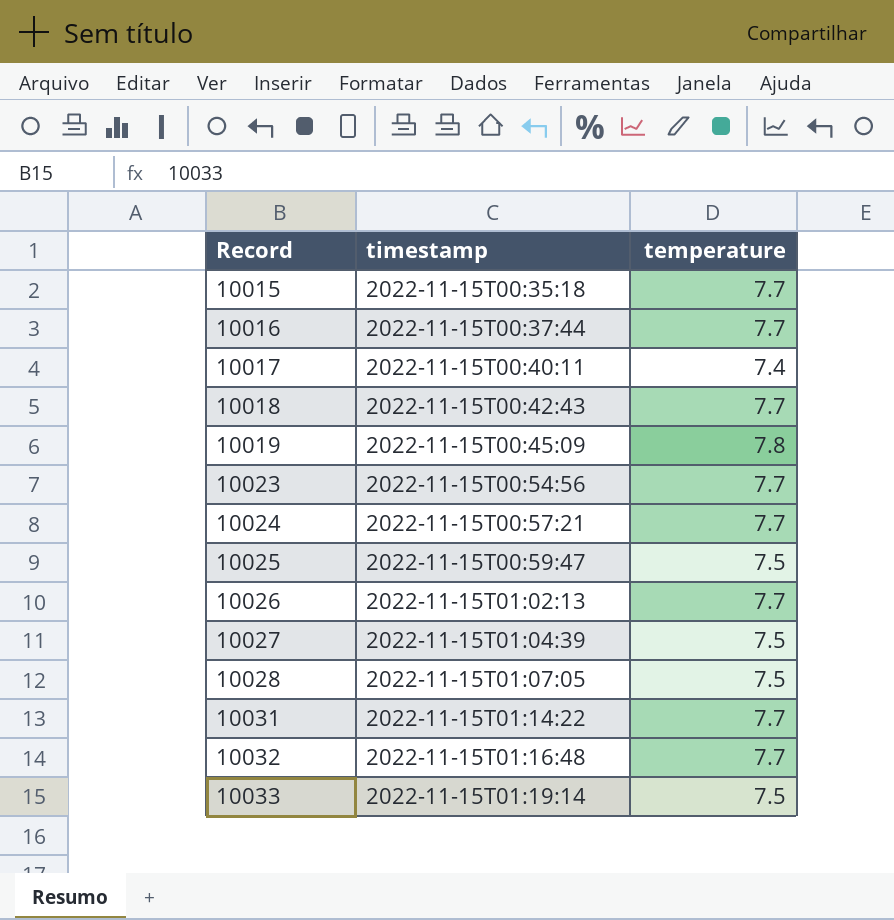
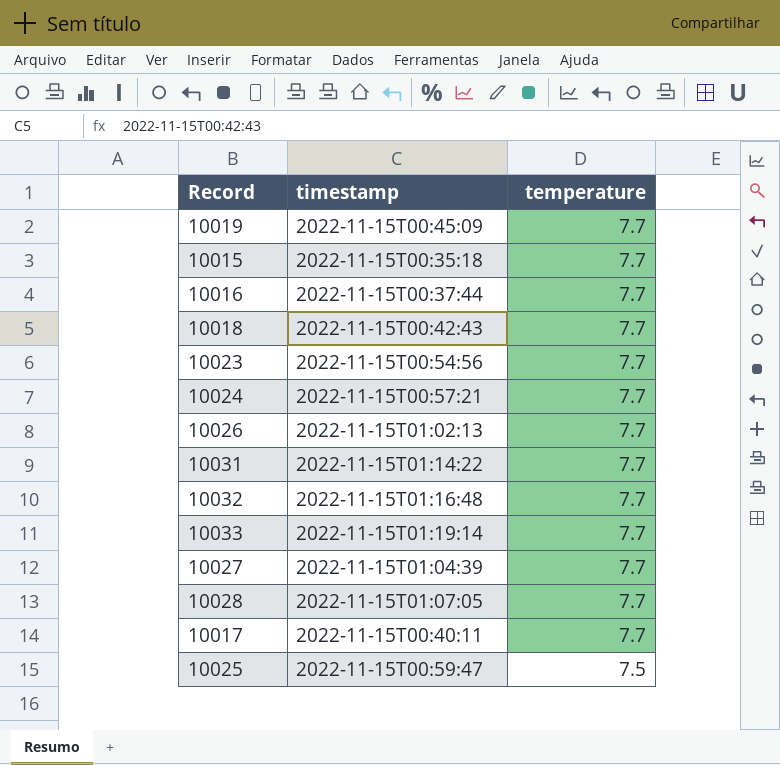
row order: Record ascending -> temperature descending
10019 | temperature: 7.8 -> 7.7
10033 | temperature: 7.5 -> 7.7
10027 | temperature: 7.5 -> 7.7
10028 | temperature: 7.5 -> 7.7
10017 | temperature: 7.4 -> 7.7

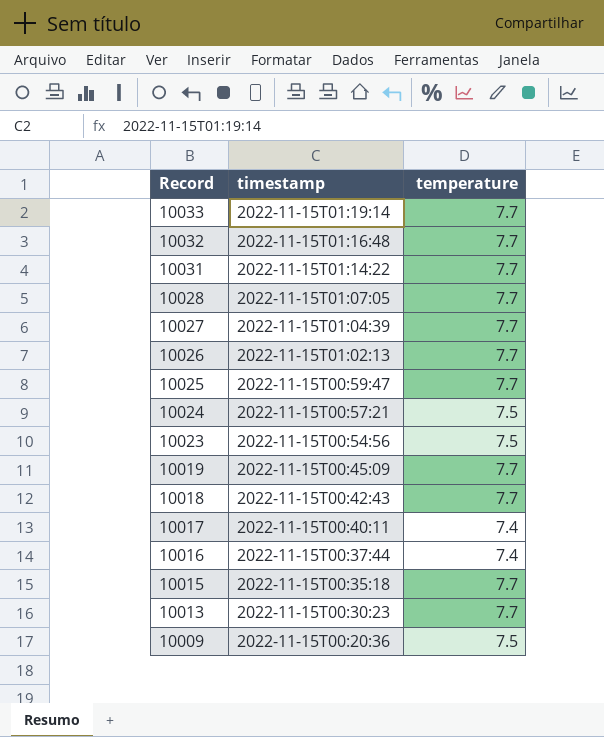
row order: temperature descending -> Record descending
10025 | temperature: 7.5 -> 7.7
10024 | temperature: 7.7 -> 7.5
10023 | temperature: 7.7 -> 7.5
10017 | temperature: 7.7 -> 7.4
10016 | temperature: 7.7 -> 7.4
row 10013: none -> 2022-11-15T00:30:23 | 7.7
row 10009: none -> 2022-11-15T00:20:36 | 7.5

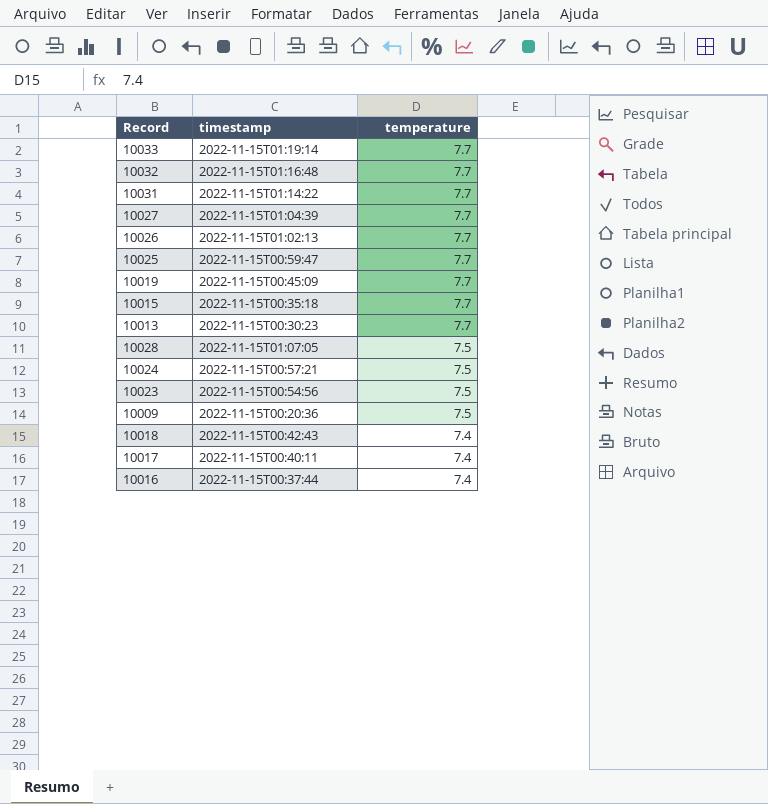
row order: Record descending -> temperature descending
10028 | temperature: 7.7 -> 7.5
10018 | temperature: 7.7 -> 7.4

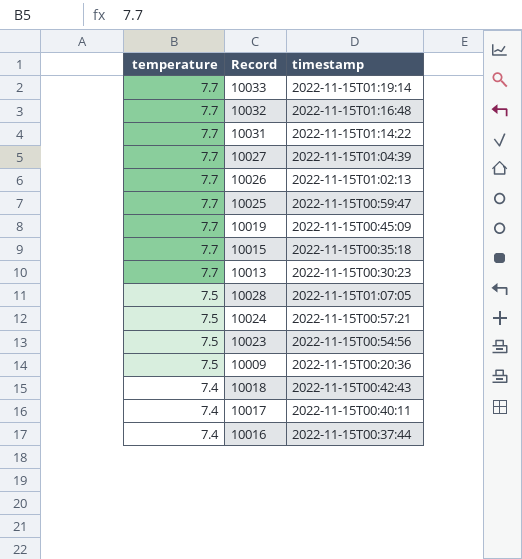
column temperature | position: 3 -> 1

